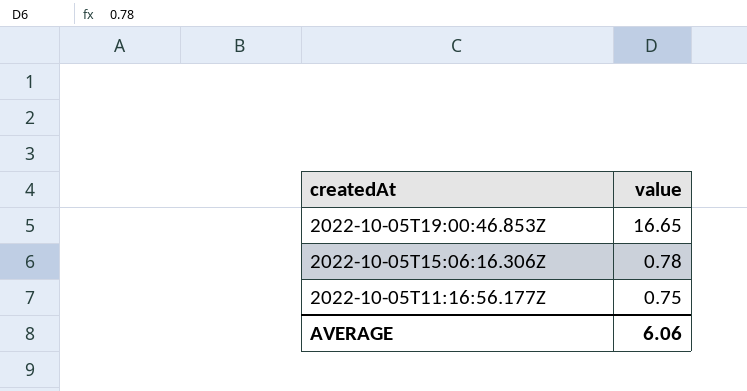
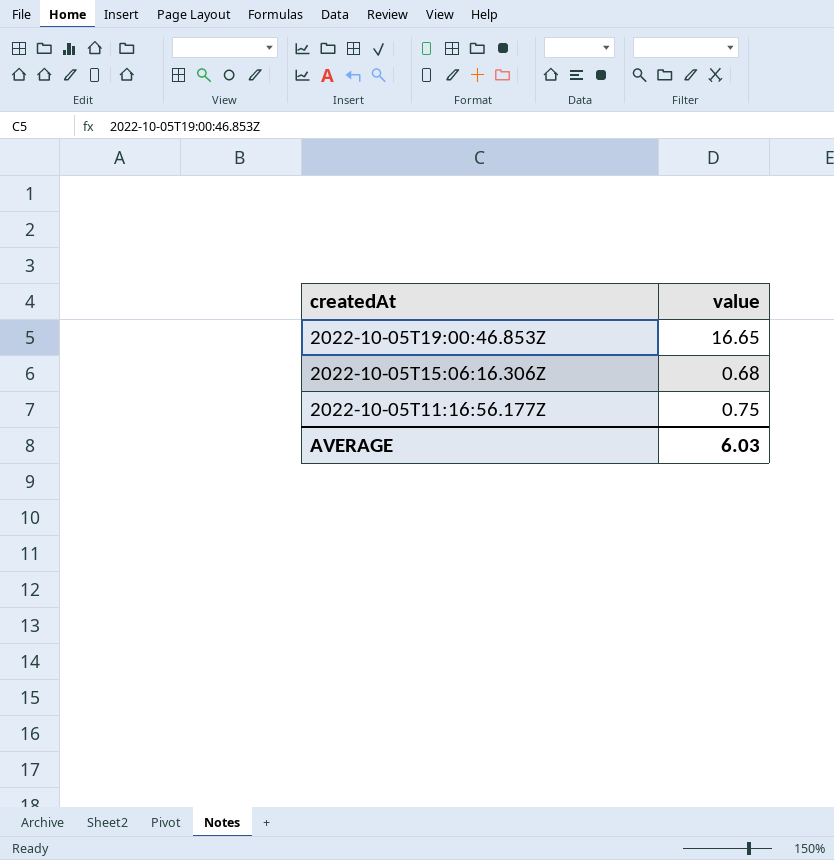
2022-10-05T15:06:16.306Z | value: 0.78 -> 0.68
AVERAGE | value: 6.06 -> 6.03

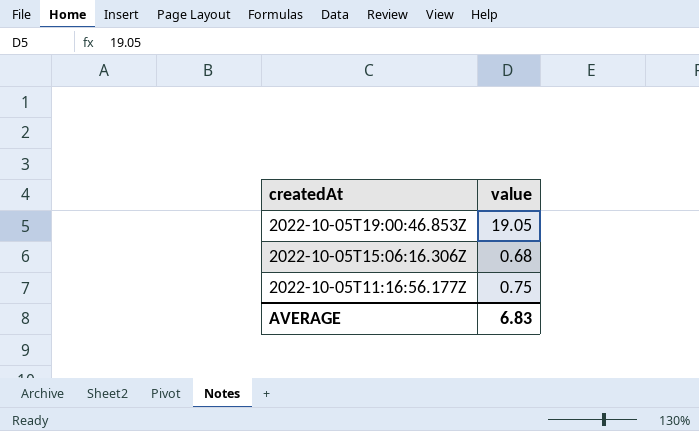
2022-10-05T19:00:46.853Z | value: 16.65 -> 19.05
AVERAGE | value: 6.03 -> 6.83

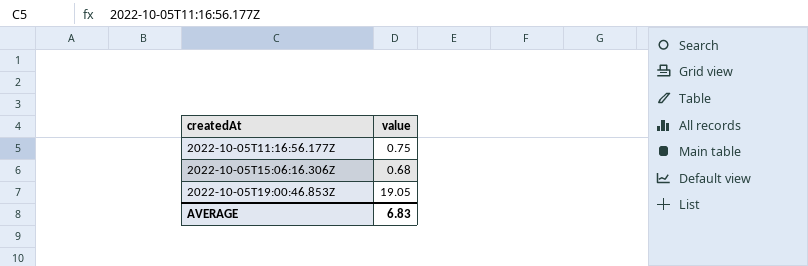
row order: createdAt descending -> createdAt ascending

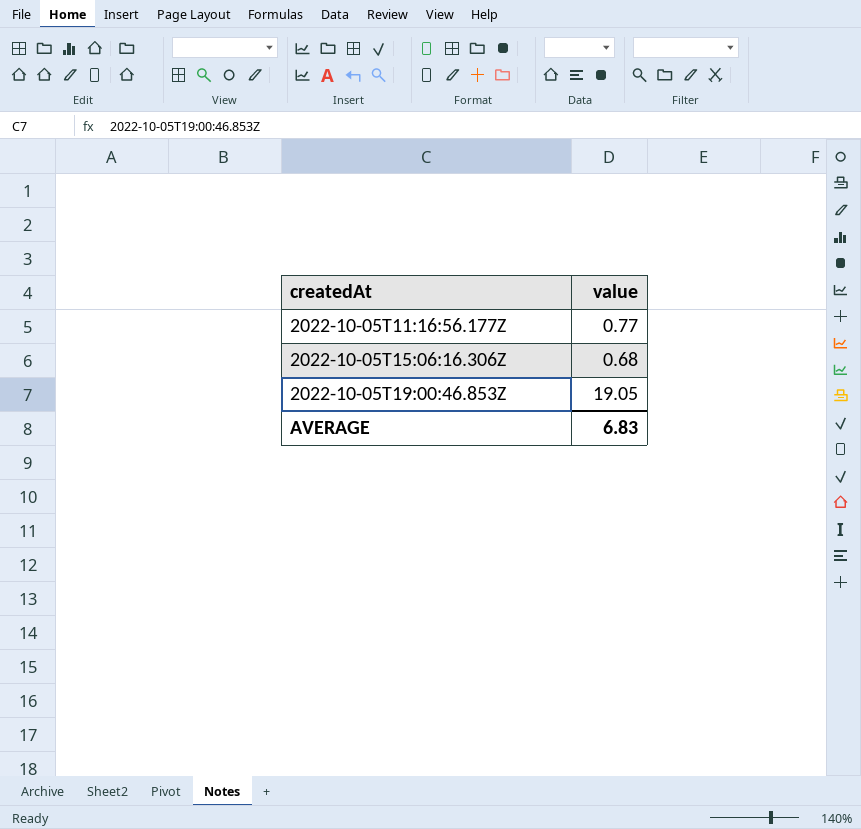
2022-10-05T11:16:56.177Z | value: 0.75 -> 0.77

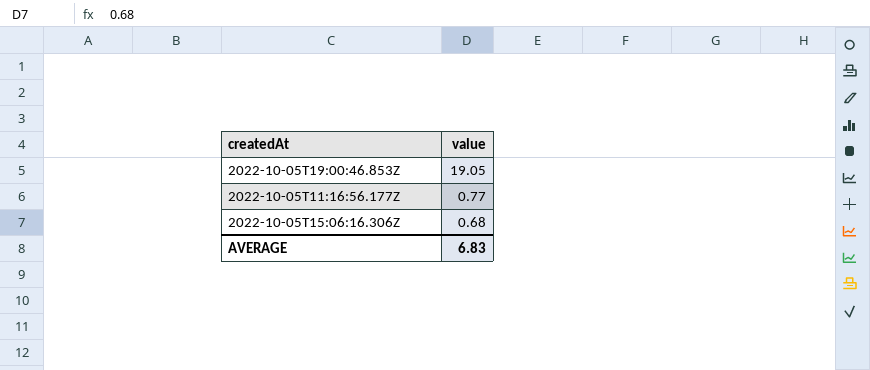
row order: createdAt ascending -> value descending

